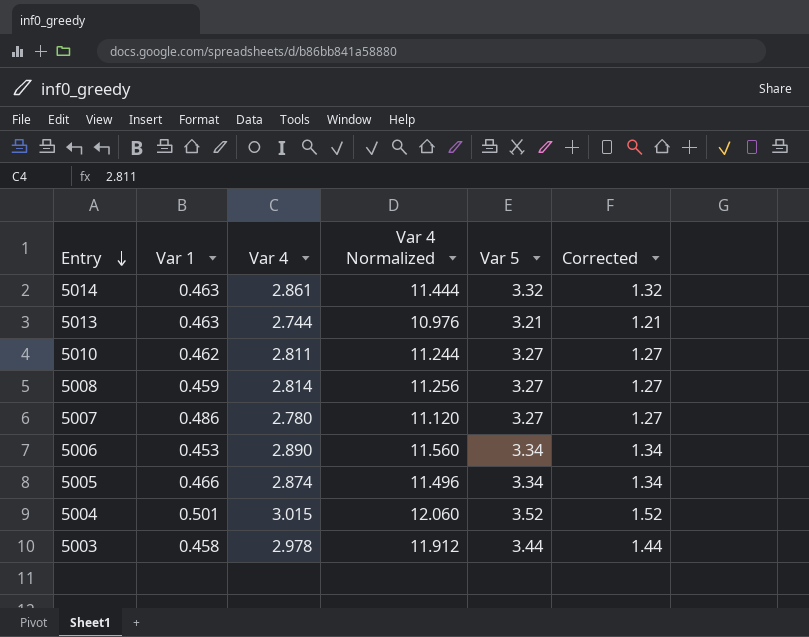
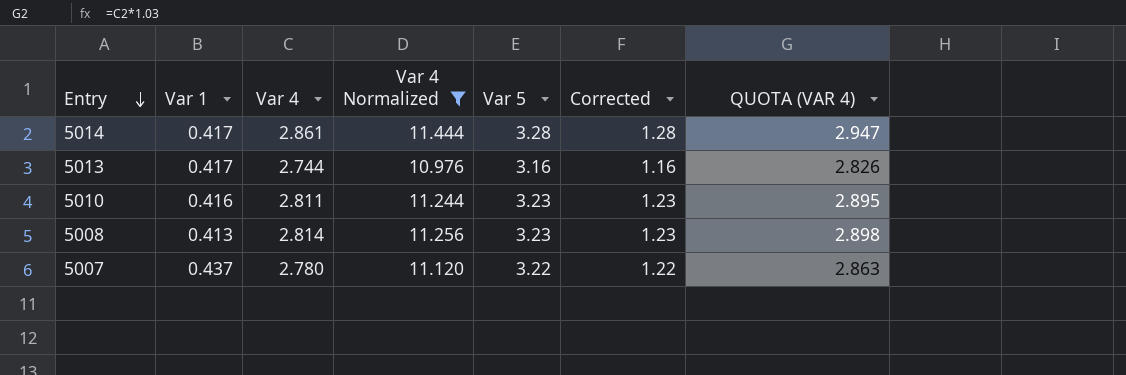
filter: none -> Var 4 Normalized <= 11.444
column QUOTA (VAR 4) | formula: none -> [Var 4] * 1.03
5014 | Var 1: 0.463 -> 0.417
5014 | Var 5: 3.32 -> 3.28
5014 | Corrected: 1.32 -> 1.28
5013 | Var 1: 0.463 -> 0.417
5013 | Var 5: 3.21 -> 3.16
5013 | Corrected: 1.21 -> 1.16
5010 | Var 1: 0.462 -> 0.416
5010 | Var 5: 3.27 -> 3.23
5010 | Corrected: 1.27 -> 1.23
5008 | Var 1: 0.459 -> 0.413
5008 | Var 5: 3.27 -> 3.23
5008 | Corrected: 1.27 -> 1.23
5007 | Var 1: 0.486 -> 0.437
5007 | Var 5: 3.27 -> 3.22
5007 | Corrected: 1.27 -> 1.22

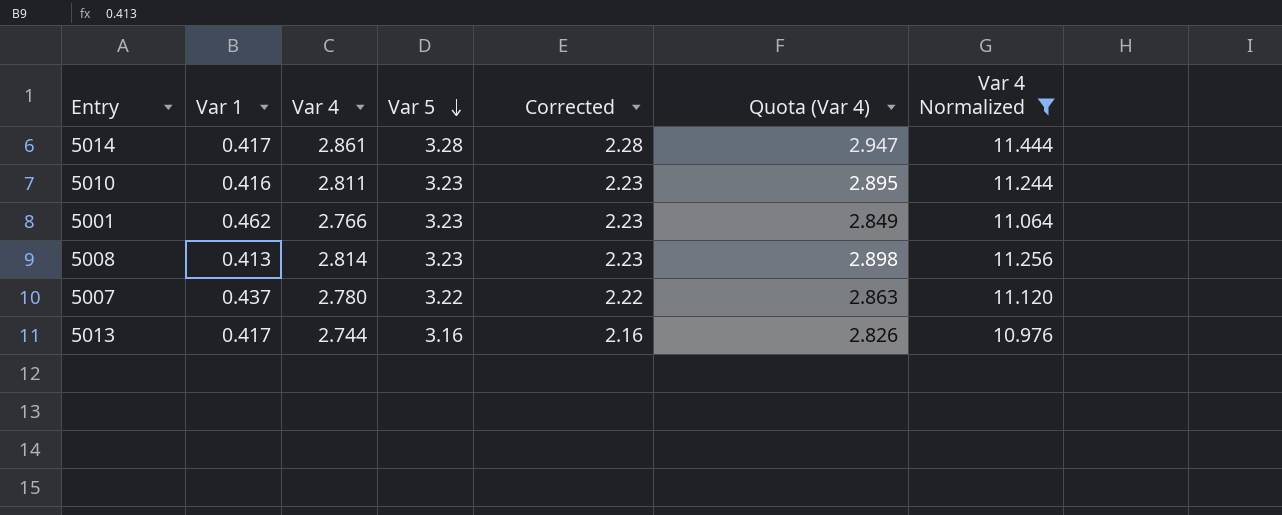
row order: Entry descending -> Var 5 descending
column Corrected | formula: [Var 5] - 2 -> [Var 5] - 1
column name: QUOTA (VAR 4) -> Quota (Var 4)
column Var 4 Normalized | position: 4 -> 7
row 5001: none -> 0.462 | 2.766 | 3.23 | 2.23 | 2.849 | 11.064

